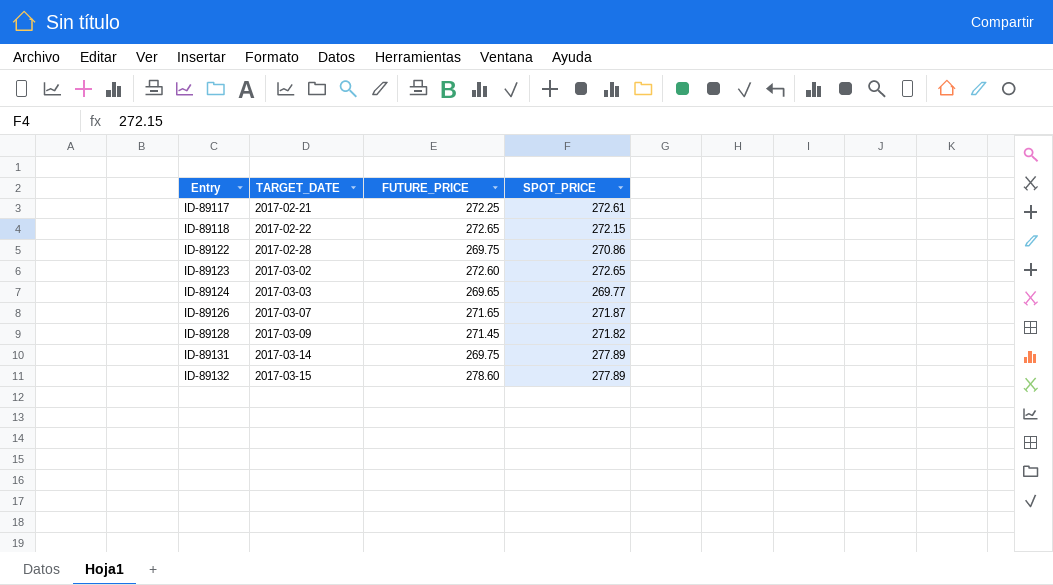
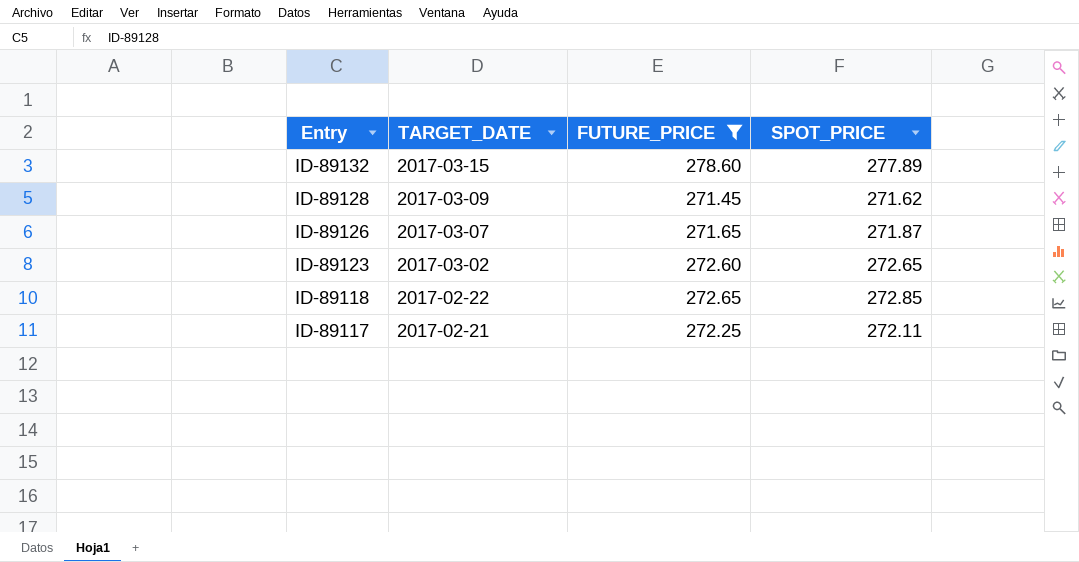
filter: none -> FUTURE_PRICE >= 271.45
row order: Entry ascending -> Entry descending
ID-89128 | SPOT_PRICE: 271.82 -> 271.62
ID-89118 | SPOT_PRICE: 272.15 -> 272.85
ID-89117 | SPOT_PRICE: 272.61 -> 272.11

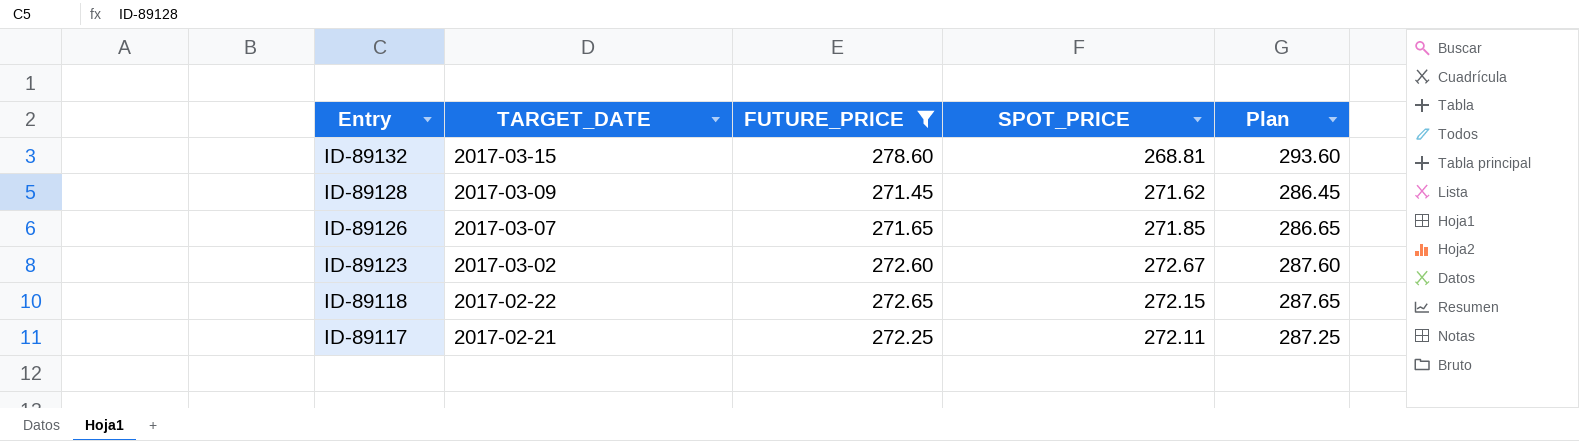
column Plan | formula: none -> [FUTURE_PRICE] + 15
ID-89132 | SPOT_PRICE: 277.89 -> 268.81
ID-89126 | SPOT_PRICE: 271.87 -> 271.85
ID-89123 | SPOT_PRICE: 272.65 -> 272.67
ID-89118 | SPOT_PRICE: 272.85 -> 272.15

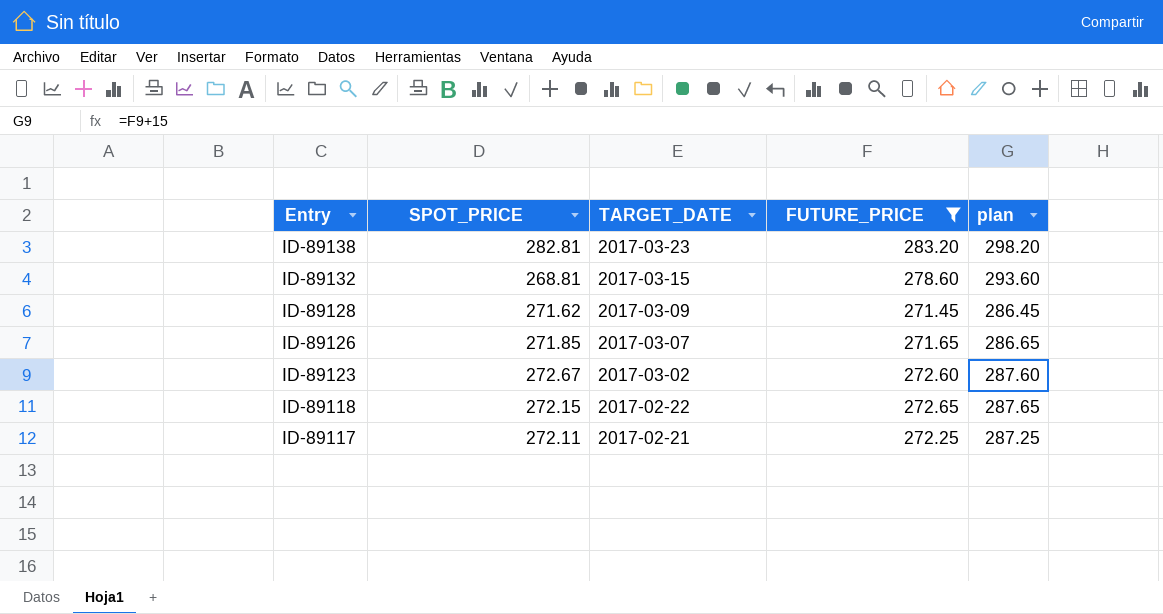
column SPOT_PRICE | position: 4 -> 2
column name: Plan -> plan
row ID-89138: none -> 282.81 | 2017-03-23 | 283.20 | 298.20

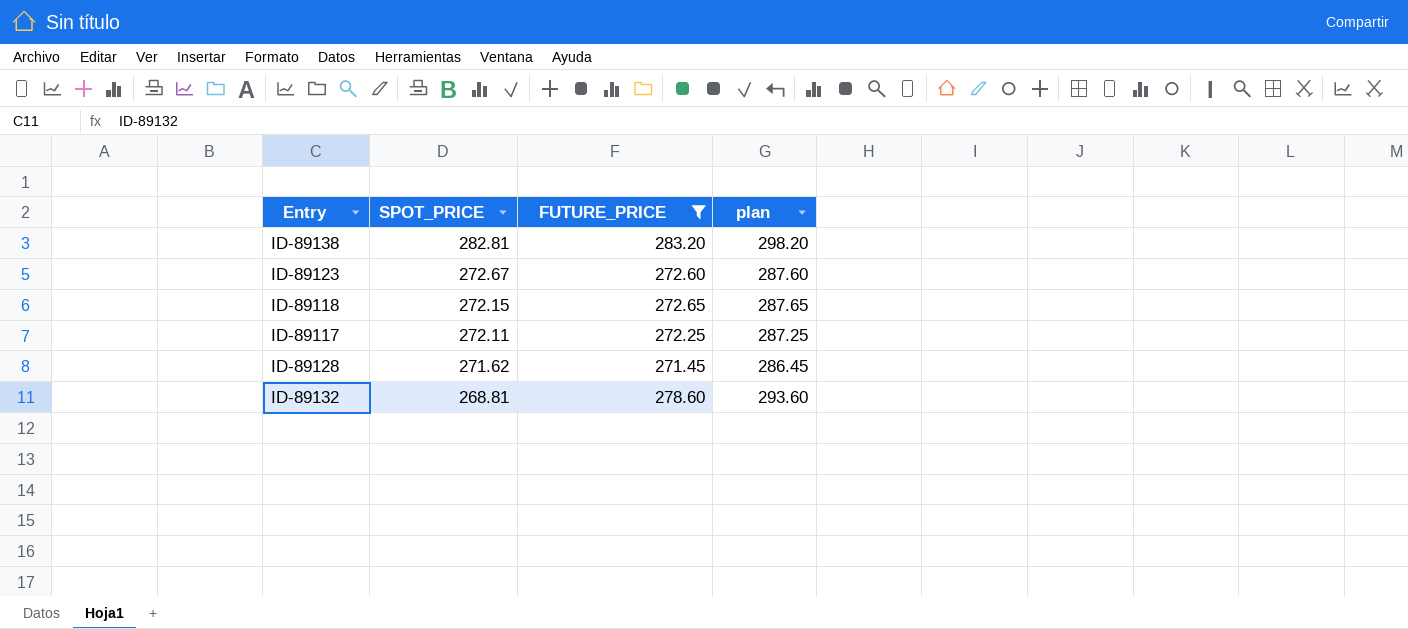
row order: Entry descending -> SPOT_PRICE descending
column TARGET_DATE | position: 3 -> none
row ID-89126: 271.85 | 2017-03-07 | 271.65 | 286.65 -> none

